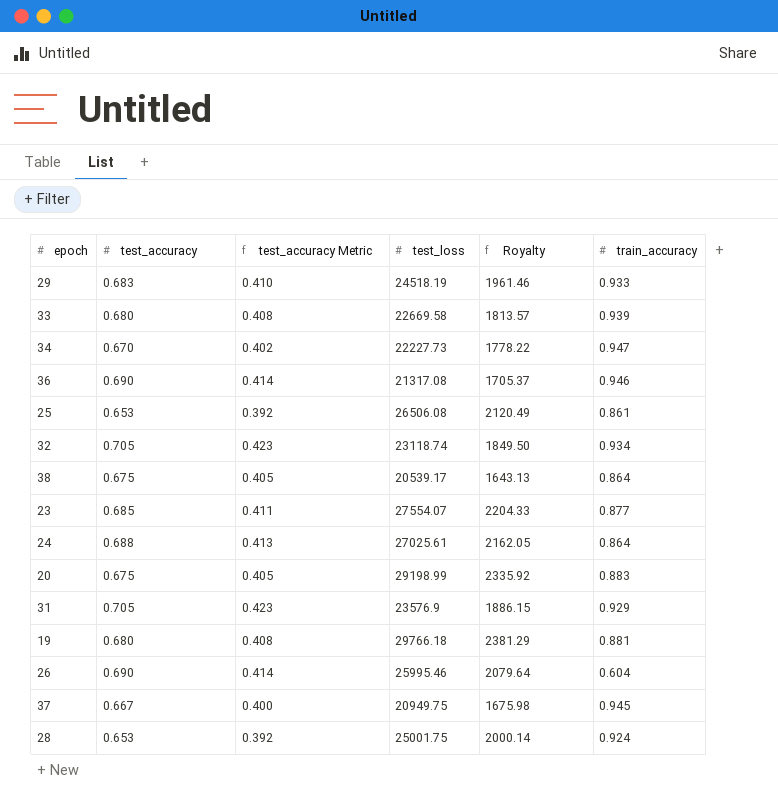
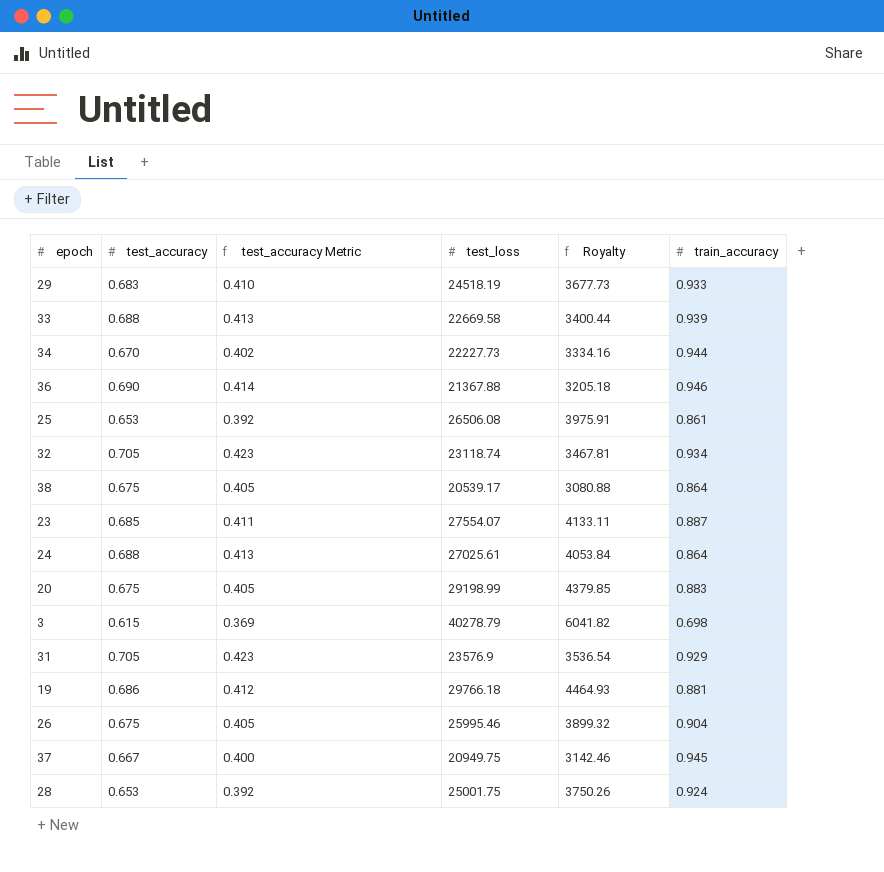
column Royalty | formula: [test_loss] * 0.08 -> [test_loss] * 0.15
33 | test_accuracy: 0.680 -> 0.688
33 | test_accuracy Metric: 0.408 -> 0.413
34 | train_accuracy: 0.947 -> 0.944
36 | test_loss: 21317.08 -> 21367.88
23 | train_accuracy: 0.877 -> 0.887
row 3: none -> 0.615 | 0.369 | 40278.79 | 6041.82 | 0.698
19 | test_accuracy: 0.680 -> 0.686
19 | test_accuracy Metric: 0.408 -> 0.412
26 | test_accuracy: 0.690 -> 0.675
26 | test_accuracy Metric: 0.414 -> 0.405
26 | train_accuracy: 0.604 -> 0.904

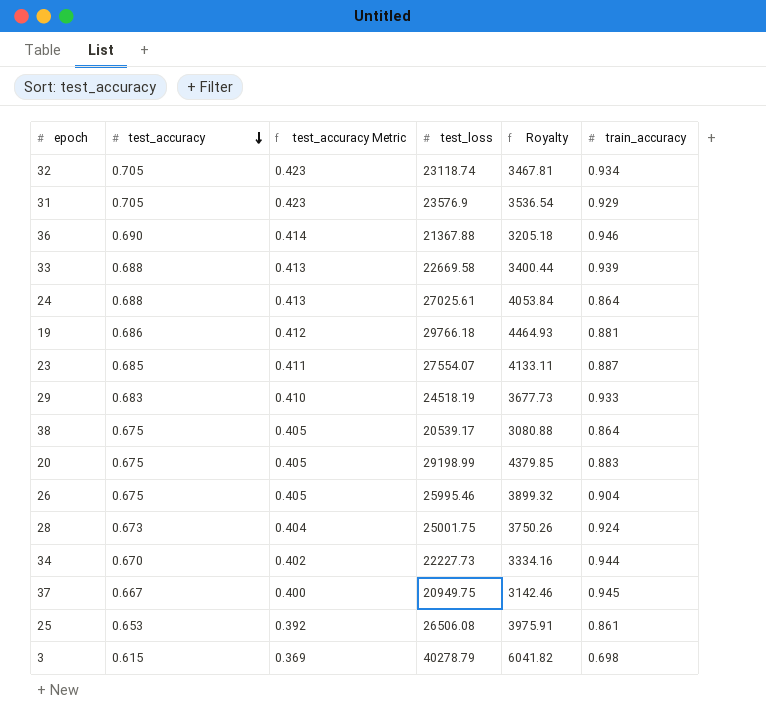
row order: none -> test_accuracy descending
28 | test_accuracy: 0.653 -> 0.673
28 | test_accuracy Metric: 0.392 -> 0.404

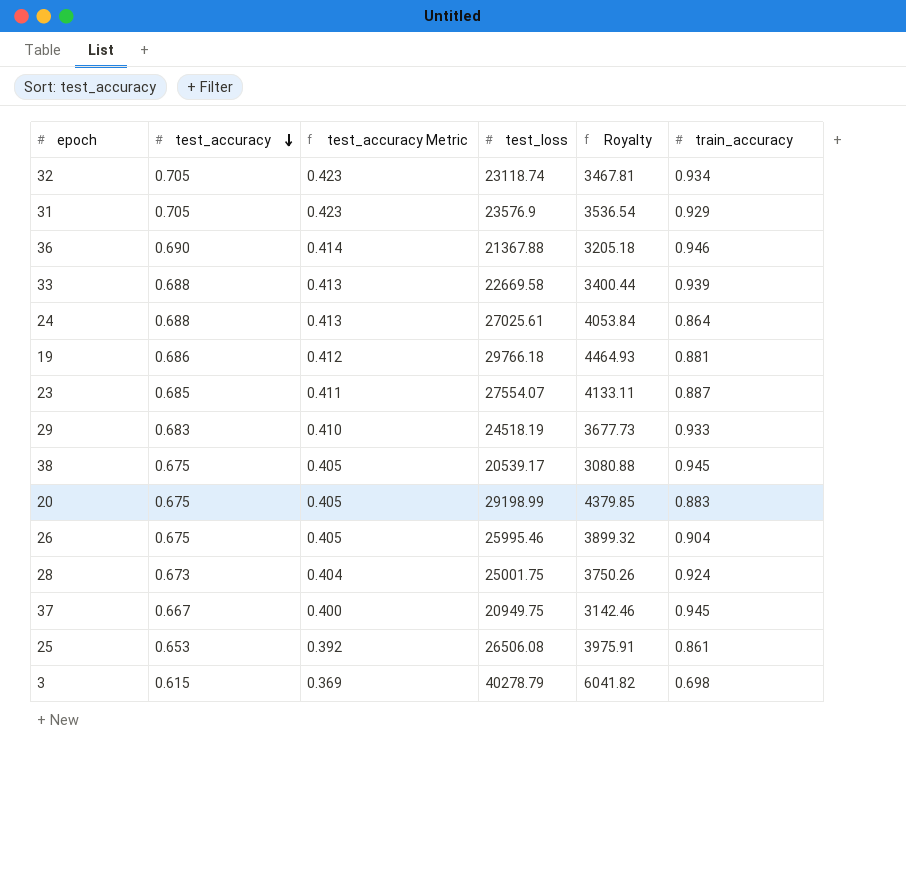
row 34: 0.670 | 0.402 | 22227.73 | 3334.16 | 0.944 -> none
38 | train_accuracy: 0.864 -> 0.945

